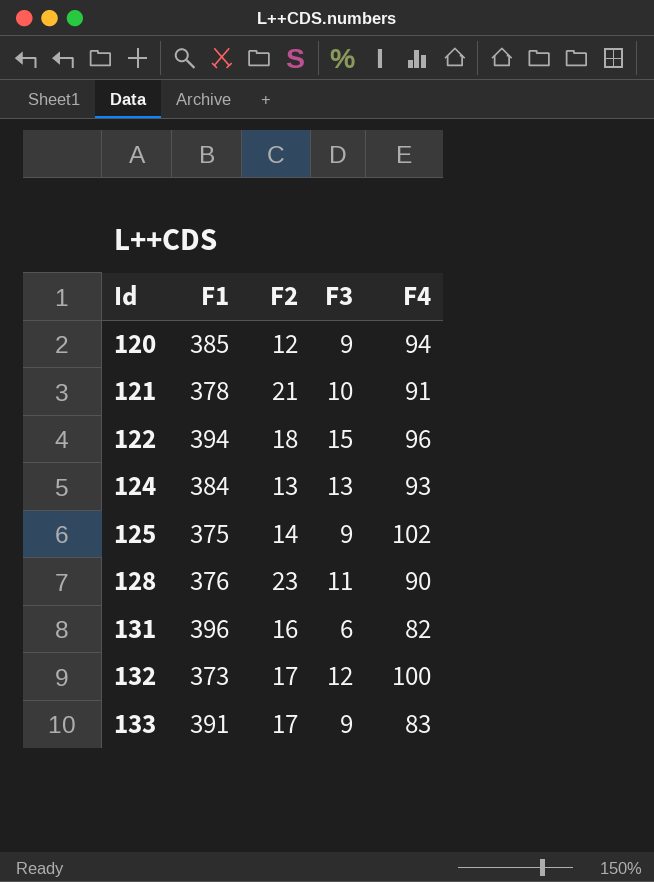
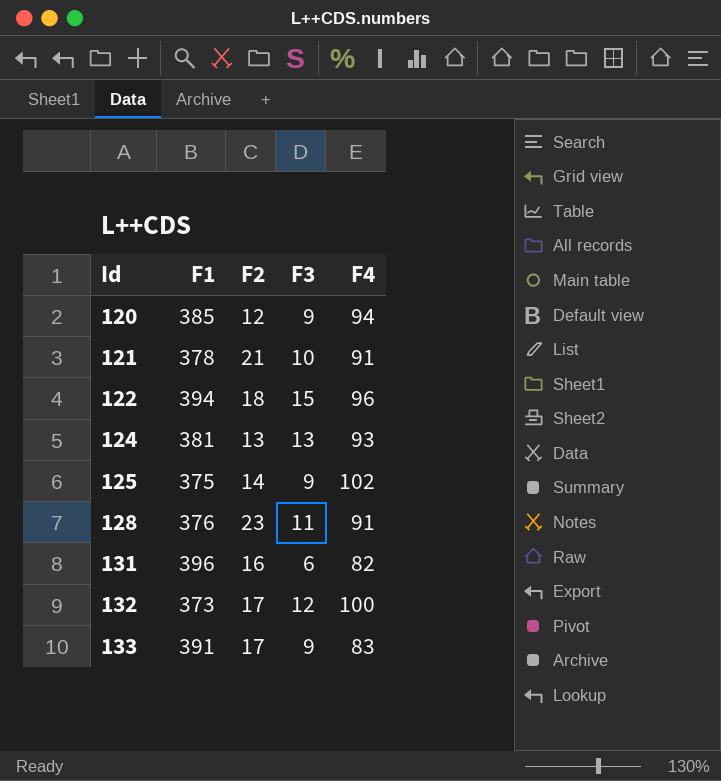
124 | F1: 384 -> 381
128 | F4: 90 -> 91

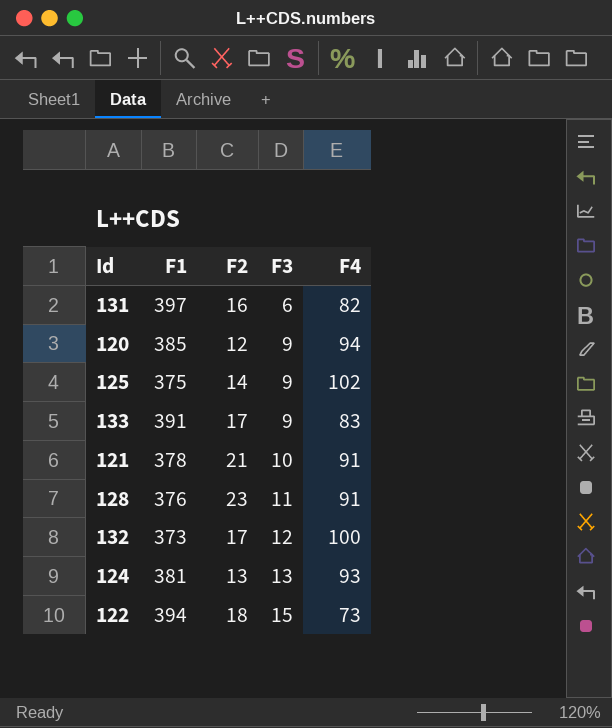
row order: Id ascending -> F3 ascending
131 | F1: 396 -> 397
122 | F4: 96 -> 73

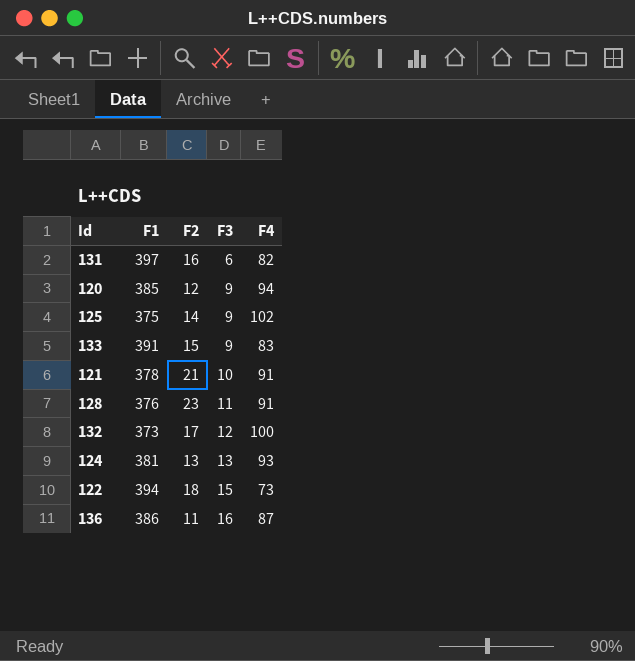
133 | F2: 17 -> 15
row 136: none -> 386 | 11 | 16 | 87

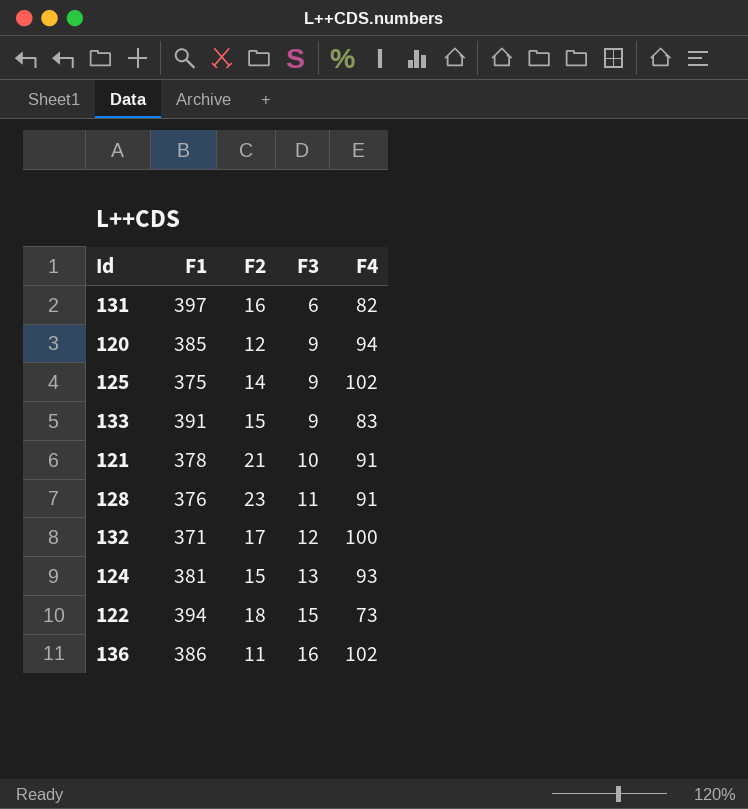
132 | F1: 373 -> 371
124 | F2: 13 -> 15
136 | F4: 87 -> 102

